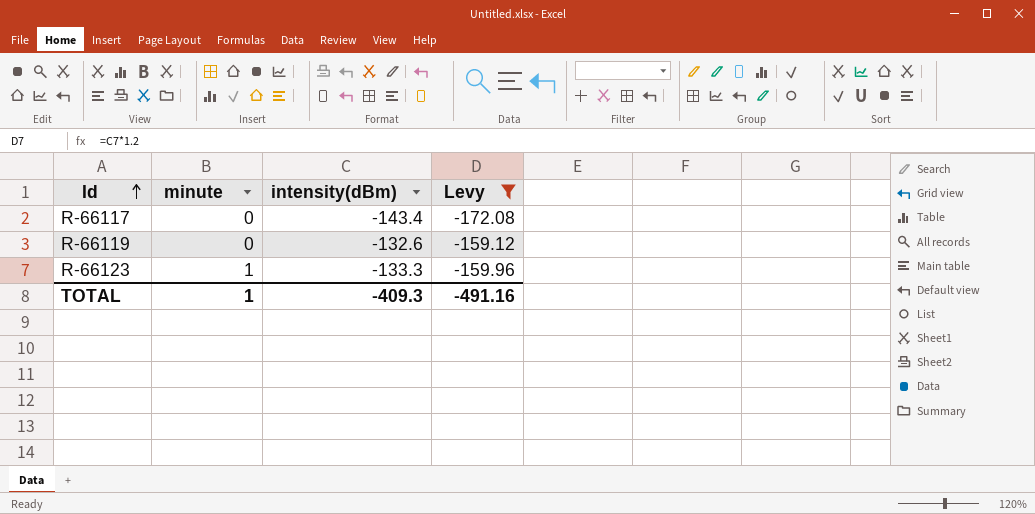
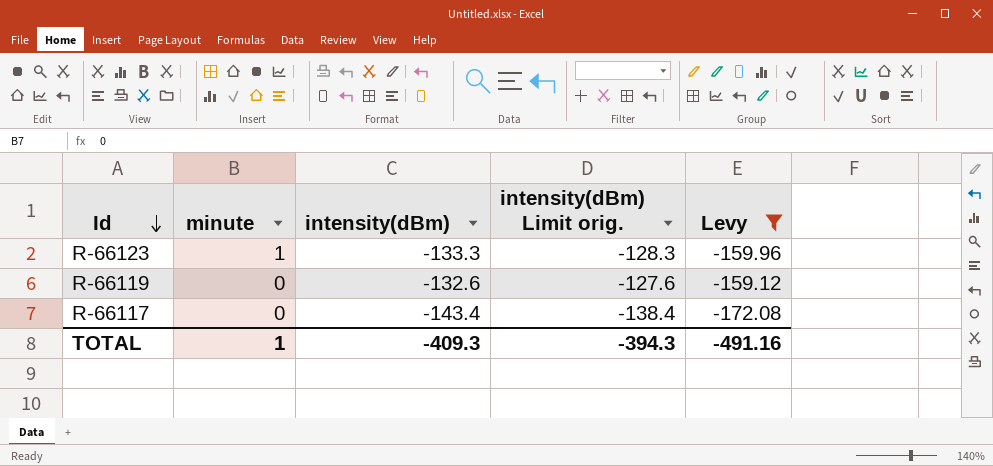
row order: Id ascending -> Id descending
column intensity(dBm) Limit orig. | formula: none -> [intensity(dBm)] + 5

